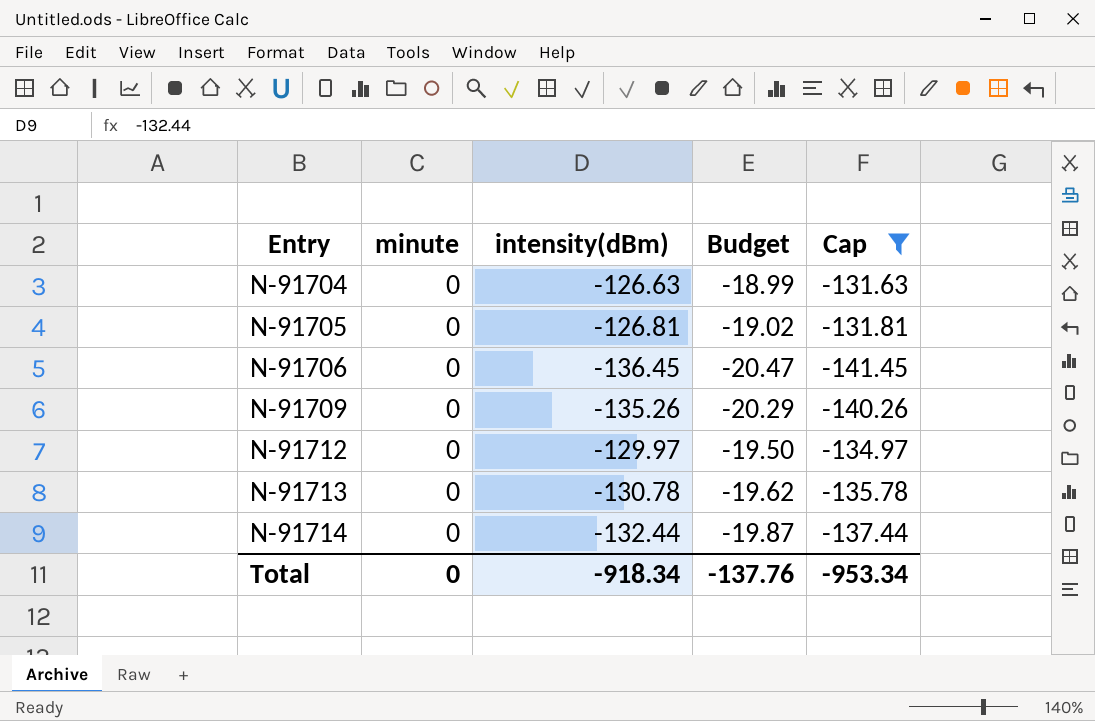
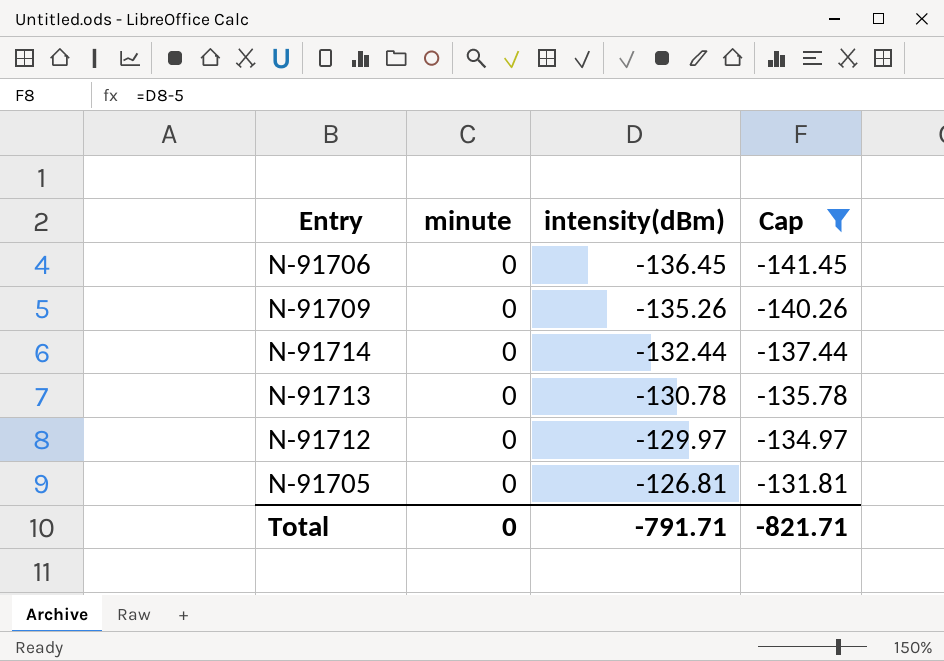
row order: Entry ascending -> intensity(dBm) ascending
column Budget | formula: [intensity(dBm)] * 0.15 -> none
row N-91704: 0 | -126.63 | -18.99 | -131.63 -> none
Total | intensity(dBm): -918.34 -> -791.71
Total | Cap: -953.34 -> -821.71

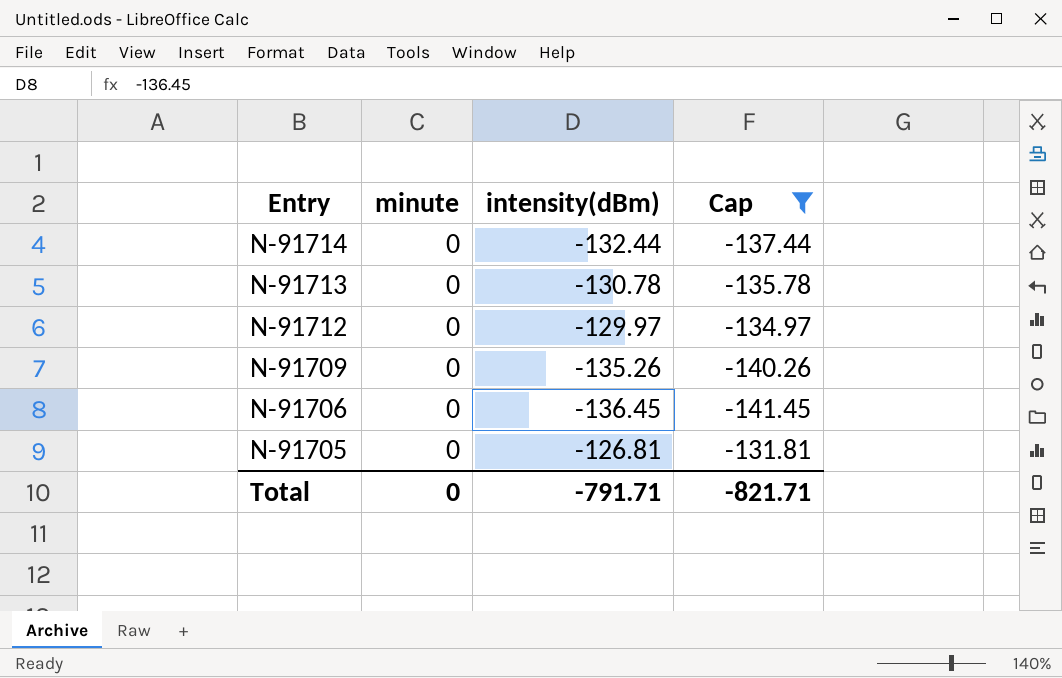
row order: intensity(dBm) ascending -> Entry descending

